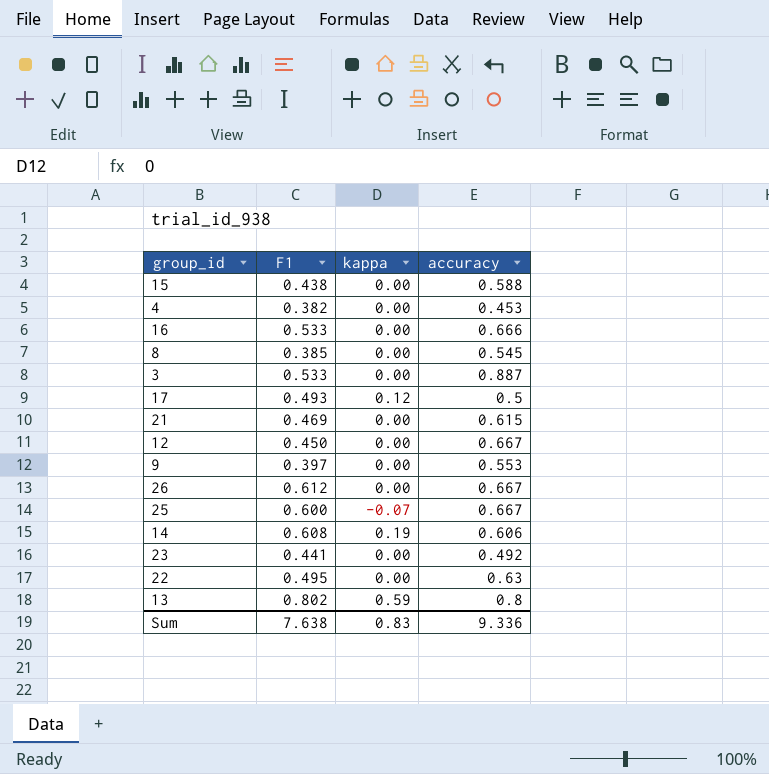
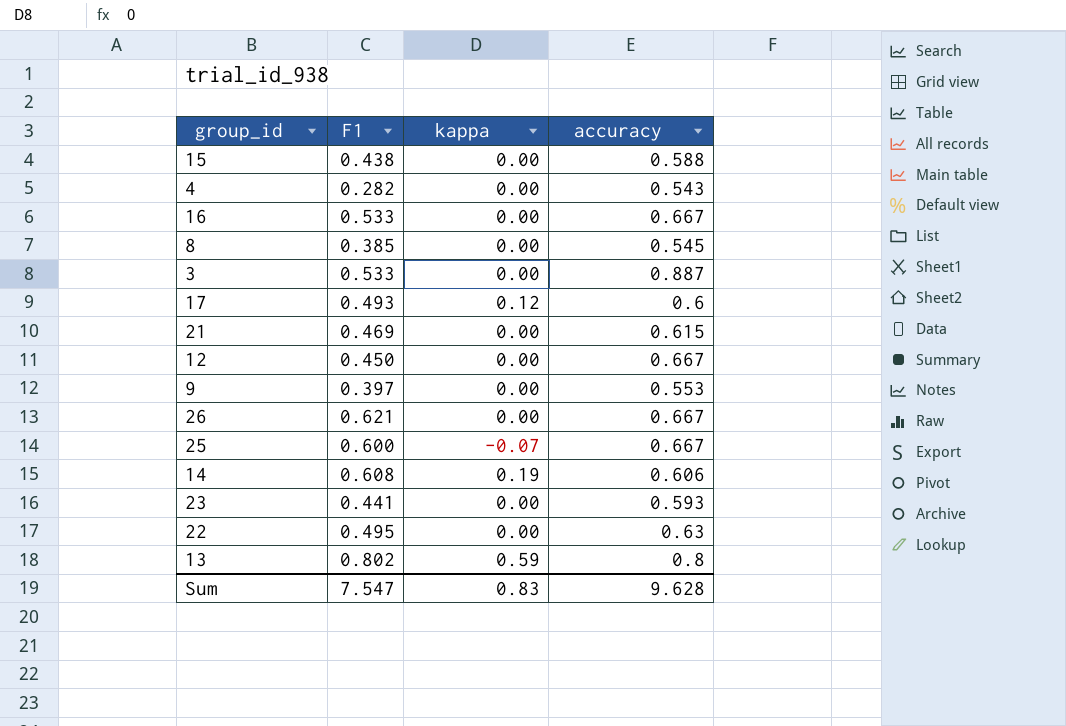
4 | F1: 0.382 -> 0.282
4 | accuracy: 0.453 -> 0.543
16 | accuracy: 0.666 -> 0.667
17 | accuracy: 0.5 -> 0.6
26 | F1: 0.612 -> 0.621
23 | accuracy: 0.492 -> 0.593
Sum | F1: 7.638 -> 7.547
Sum | accuracy: 9.336 -> 9.628

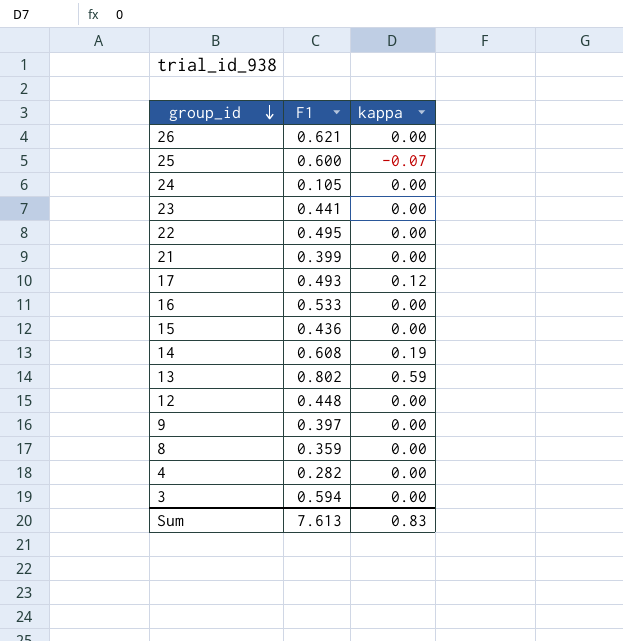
row order: none -> group_id descending
column accuracy | position: 4 -> none
row 24: none -> 0.105 | 0.00
21 | F1: 0.469 -> 0.399
15 | F1: 0.438 -> 0.436
12 | F1: 0.450 -> 0.448
8 | F1: 0.385 -> 0.359
3 | F1: 0.533 -> 0.594
Sum | F1: 7.547 -> 7.613

